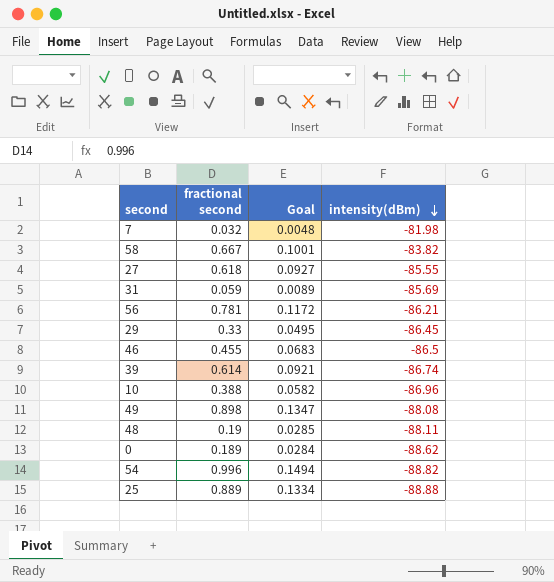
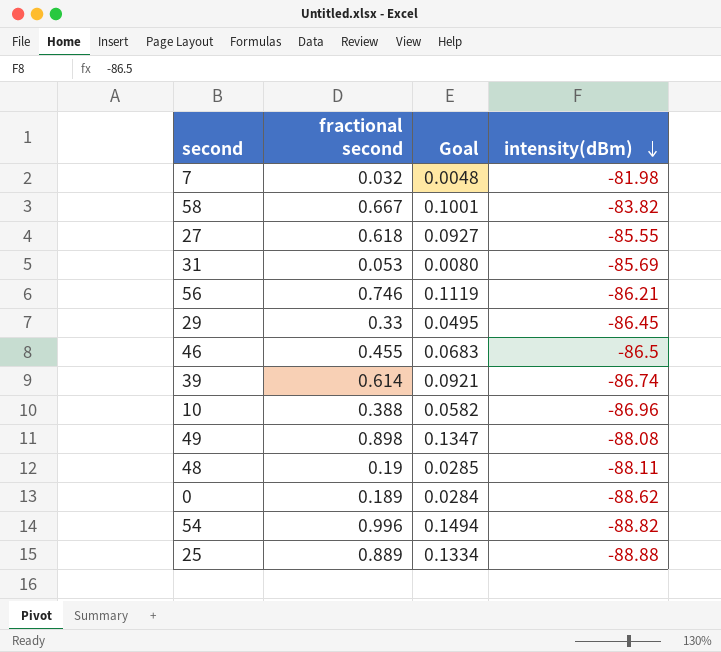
31 | fractional second: 0.059 -> 0.053
31 | Goal: 0.0089 -> 0.0080
56 | fractional second: 0.781 -> 0.746
56 | Goal: 0.1172 -> 0.1119

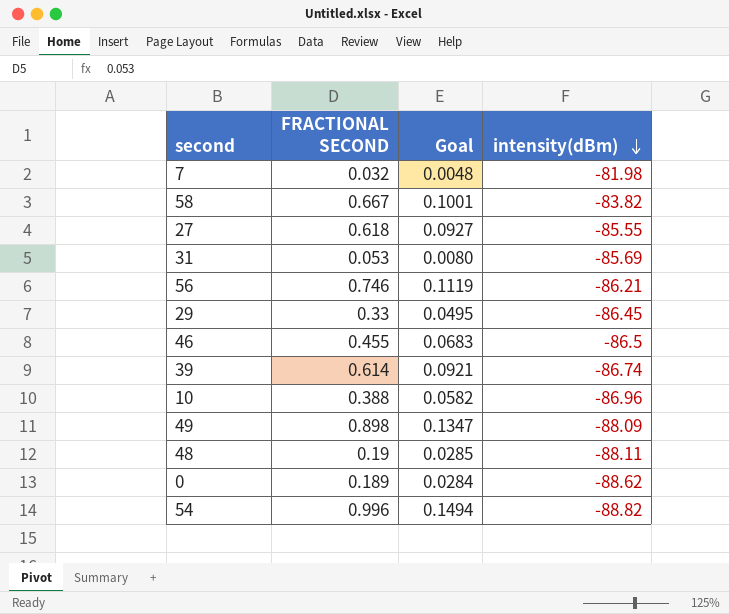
column name: fractional second -> FRACTIONAL SECOND
row 25: 0.889 | 0.1334 | -88.88 -> none
49 | intensity(dBm): -88.08 -> -88.09

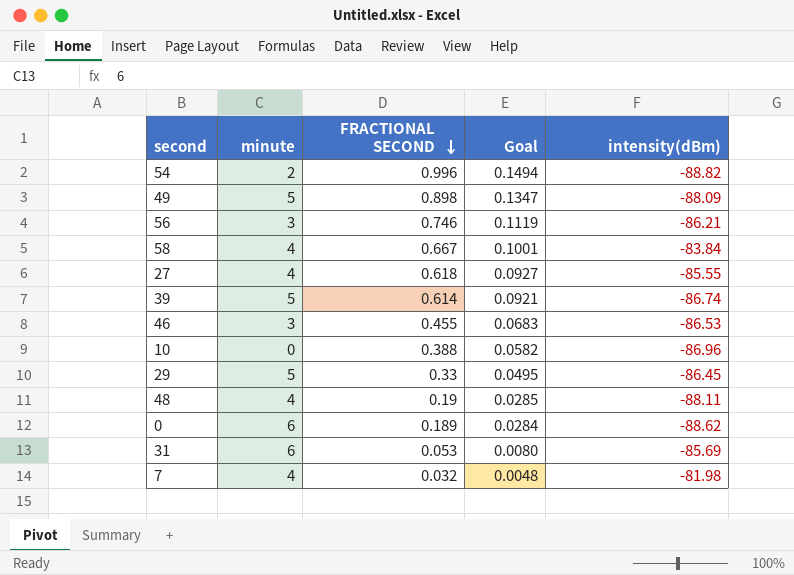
row order: intensity(dBm) descending -> FRACTIONAL SECOND descending
column minute | position: none -> 2
58 | intensity(dBm): -83.82 -> -83.84
46 | intensity(dBm): -86.5 -> -86.53

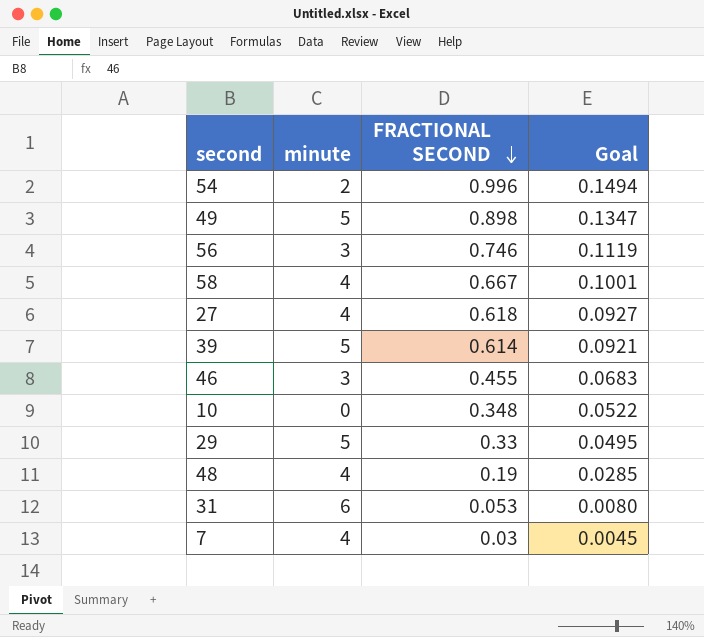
column intensity(dBm) | position: 5 -> none
row 0: 6 | 0.189 | 0.0284 | -88.62 -> none
10 | FRACTIONAL SECOND: 0.388 -> 0.348
10 | Goal: 0.0582 -> 0.0522
7 | FRACTIONAL SECOND: 0.032 -> 0.03
7 | Goal: 0.0048 -> 0.0045

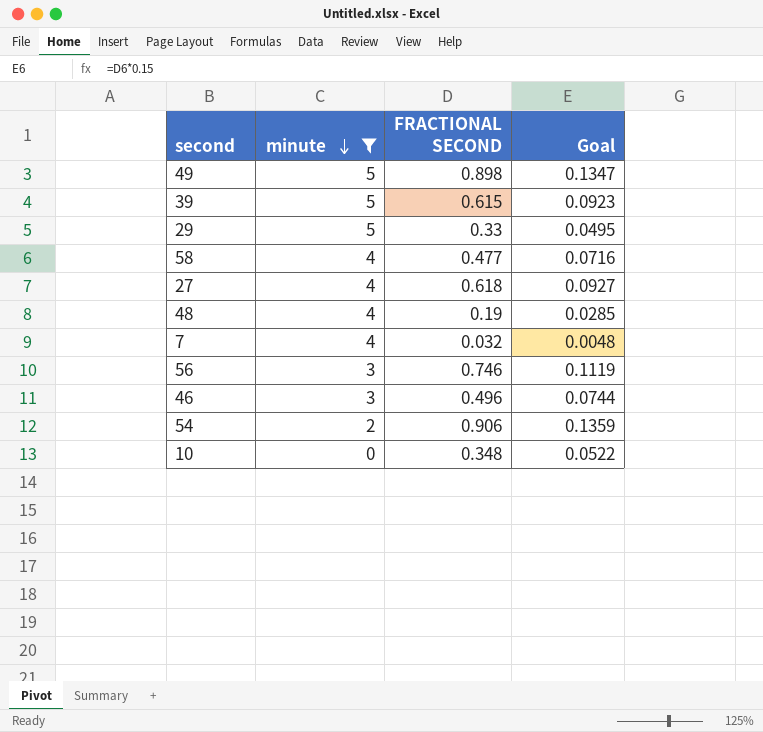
filter: none -> minute != 6
row order: FRACTIONAL SECOND descending -> minute descending
39 | FRACTIONAL SECOND: 0.614 -> 0.615
39 | Goal: 0.0921 -> 0.0923
58 | FRACTIONAL SECOND: 0.667 -> 0.477
58 | Goal: 0.1001 -> 0.0716
7 | FRACTIONAL SECOND: 0.03 -> 0.032
7 | Goal: 0.0045 -> 0.0048
46 | FRACTIONAL SECOND: 0.455 -> 0.496
46 | Goal: 0.0683 -> 0.0744
54 | FRACTIONAL SECOND: 0.996 -> 0.906
54 | Goal: 0.1494 -> 0.1359

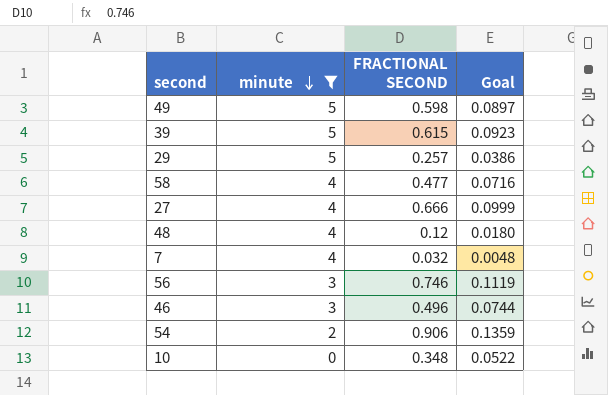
49 | FRACTIONAL SECOND: 0.898 -> 0.598
49 | Goal: 0.1347 -> 0.0897
29 | FRACTIONAL SECOND: 0.33 -> 0.257
29 | Goal: 0.0495 -> 0.0386
27 | FRACTIONAL SECOND: 0.618 -> 0.666
27 | Goal: 0.0927 -> 0.0999
48 | FRACTIONAL SECOND: 0.19 -> 0.12
48 | Goal: 0.0285 -> 0.0180

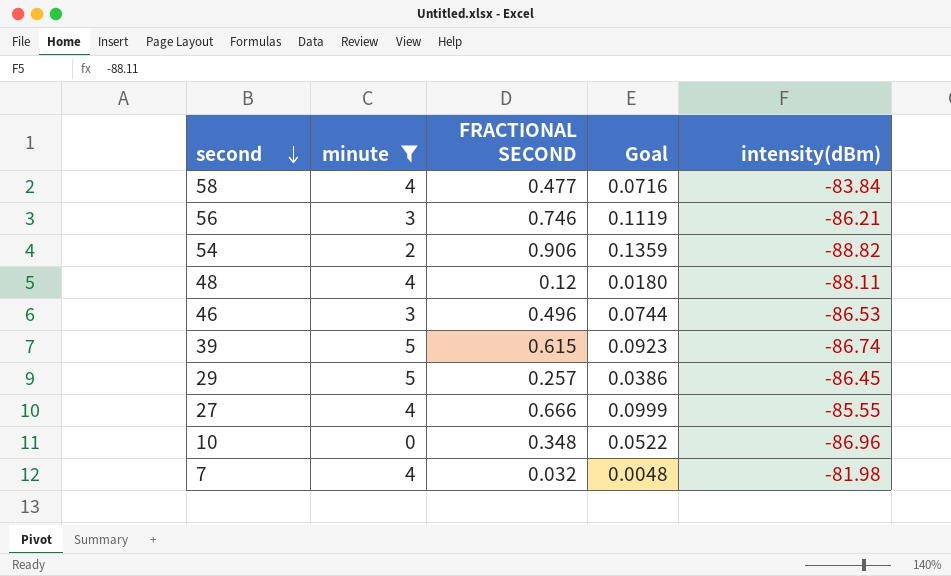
row order: minute descending -> second descending
column intensity(dBm) | position: none -> 5
row 49: 5 | 0.598 | 0.0897 -> none

